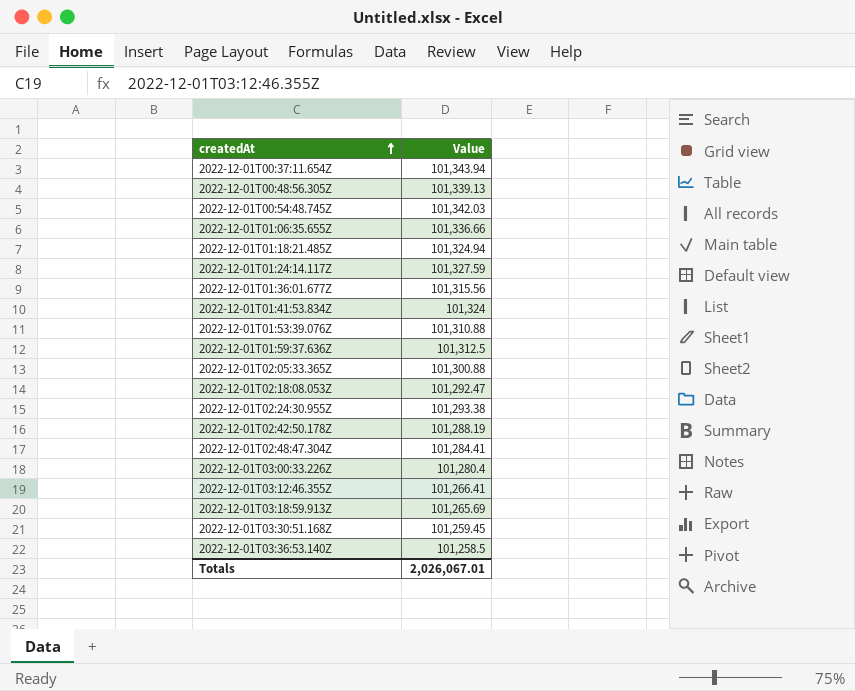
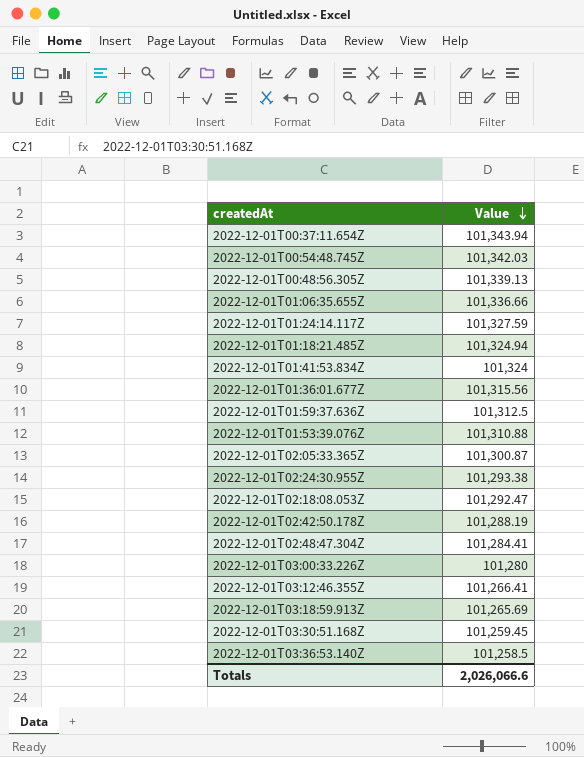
row order: createdAt ascending -> Value descending
2022-12-01T02:05:33.365Z | Value: 101,300.88 -> 101,300.87
2022-12-01T03:00:33.226Z | Value: 101,280.4 -> 101,280
Totals | Value: 2,026,067.01 -> 2,026,066.6

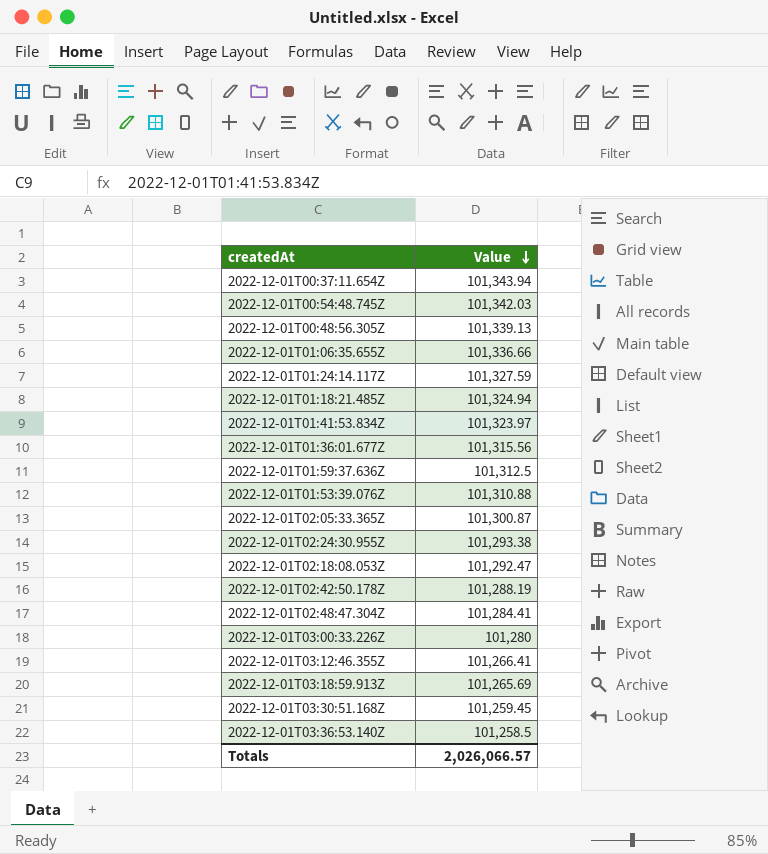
2022-12-01T01:41:53.834Z | Value: 101,324 -> 101,323.97
Totals | Value: 2,026,066.6 -> 2,026,066.57

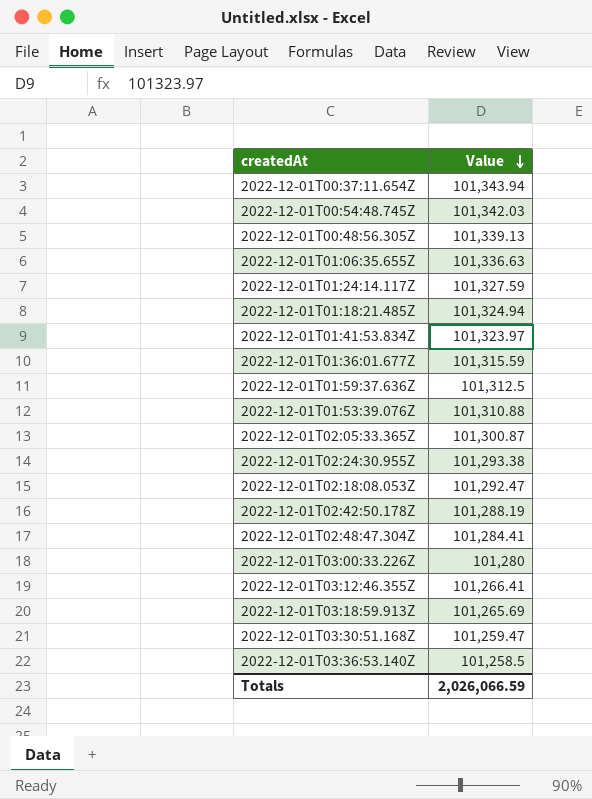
2022-12-01T01:06:35.655Z | Value: 101,336.66 -> 101,336.63
2022-12-01T01:36:01.677Z | Value: 101,315.56 -> 101,315.59
2022-12-01T03:30:51.168Z | Value: 101,259.45 -> 101,259.47
Totals | Value: 2,026,066.57 -> 2,026,066.59

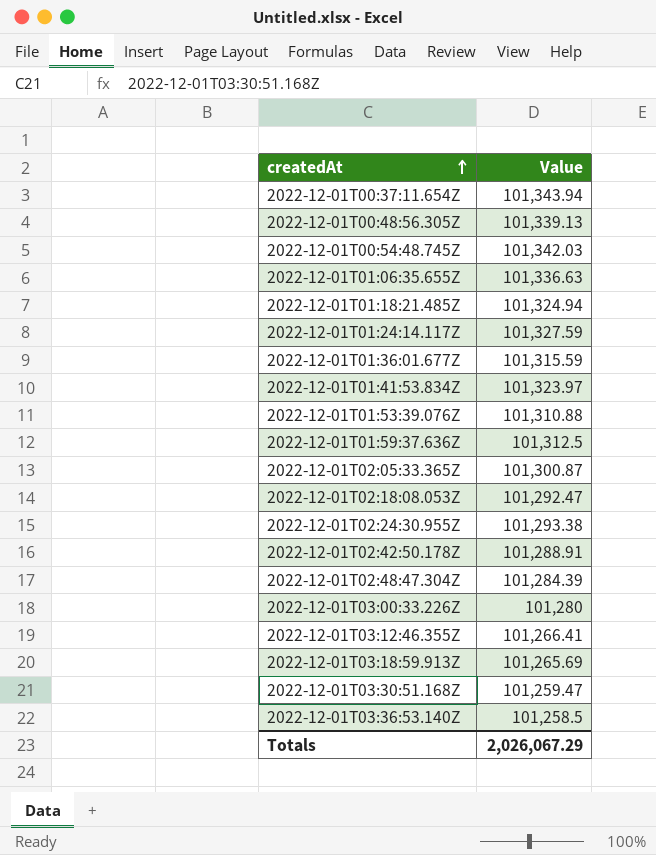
row order: Value descending -> createdAt ascending
2022-12-01T02:42:50.178Z | Value: 101,288.19 -> 101,288.91
2022-12-01T02:48:47.304Z | Value: 101,284.41 -> 101,284.39
Totals | Value: 2,026,066.59 -> 2,026,067.29

